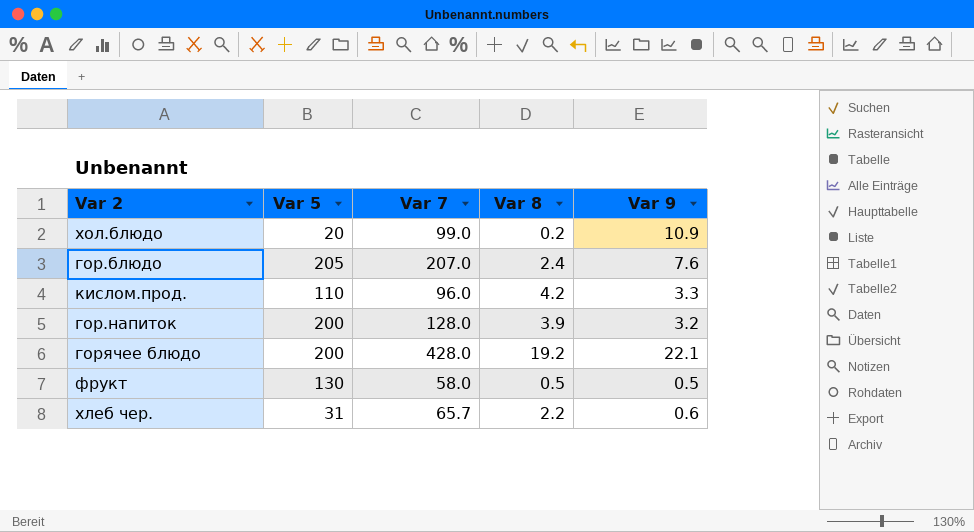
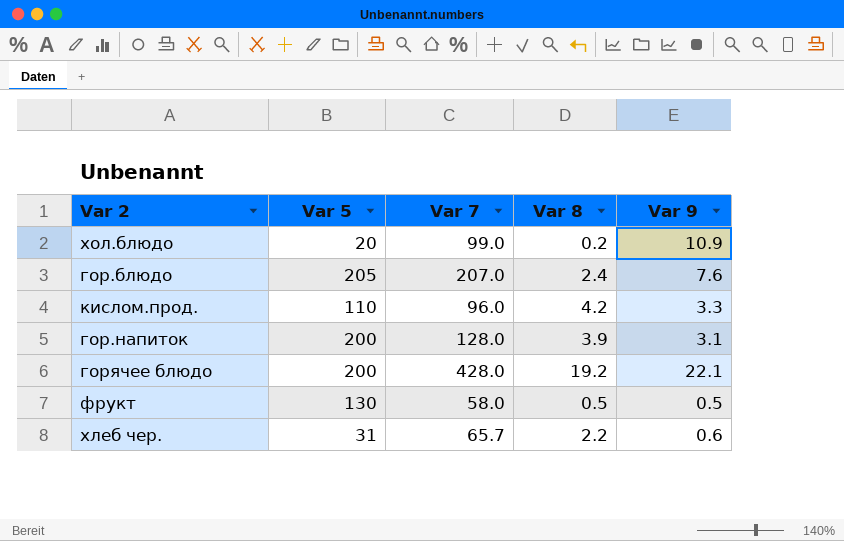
гор.напиток | Var 9: 3.2 -> 3.1

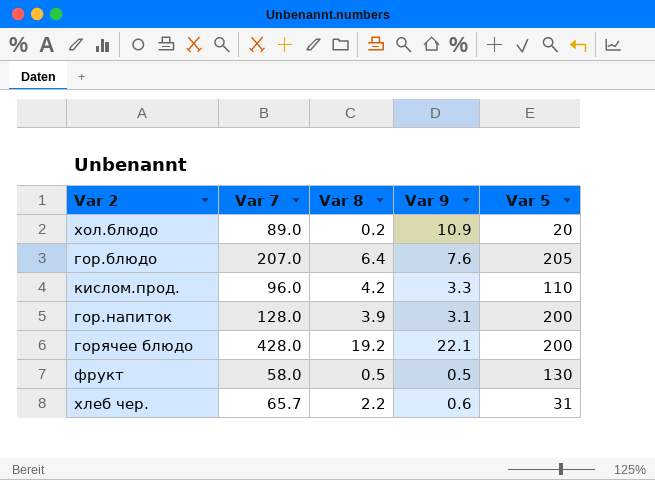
column Var 5 | position: 2 -> 5
хол.блюдо | Var 7: 99.0 -> 89.0
гор.блюдо | Var 8: 2.4 -> 6.4

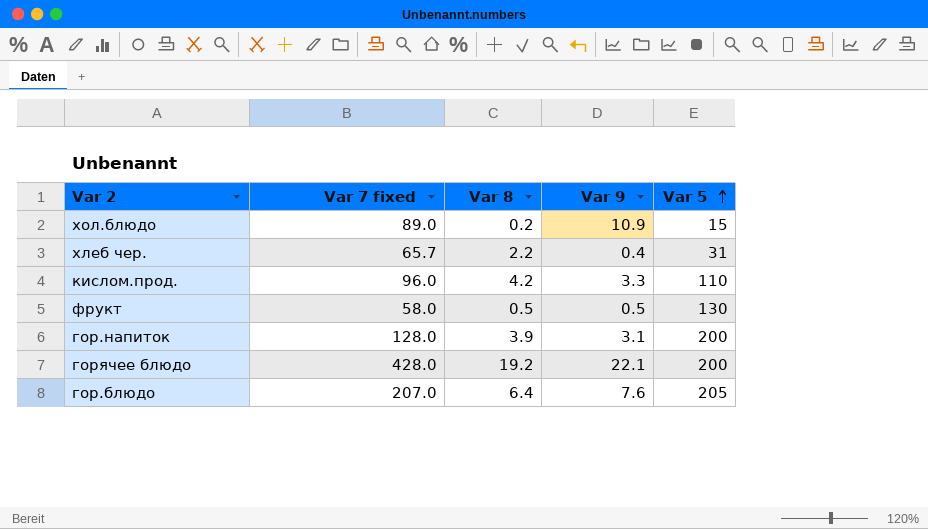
row order: none -> Var 5 ascending
column name: Var 7 -> Var 7 fixed
хол.блюдо | Var 5: 20 -> 15
хлеб чер. | Var 9: 0.6 -> 0.4

